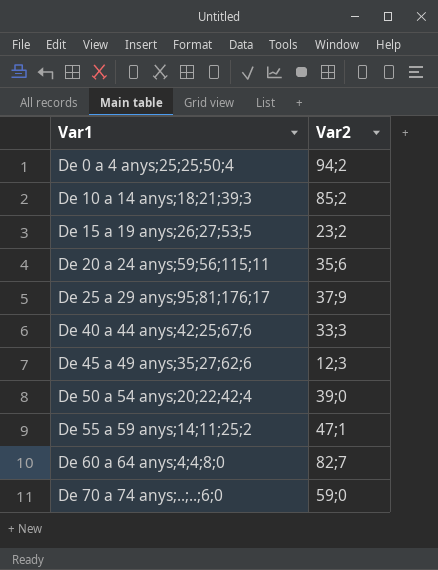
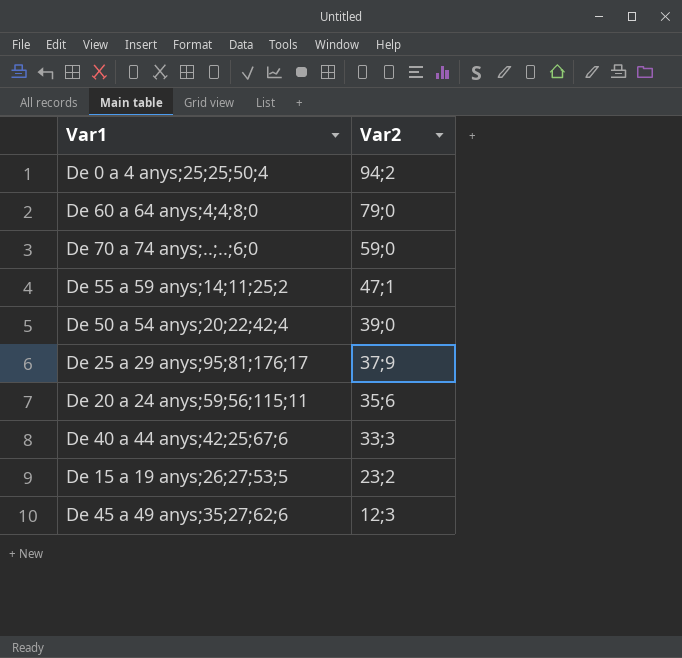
row order: Var1 ascending -> Var2 descending
row De 10 a 14 anys;18;21;39;3: 85;2 -> none
De 60 a 64 anys;4;4;8;0 | Var2: 82;7 -> 79;0

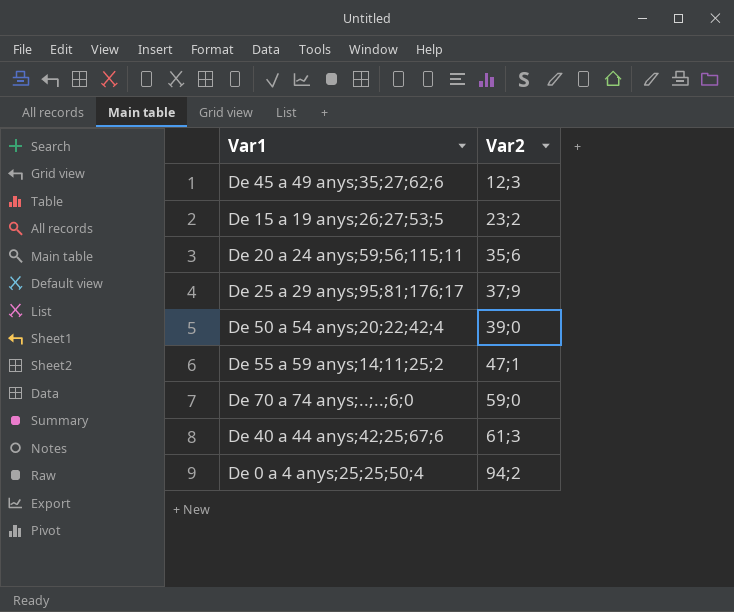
row order: Var2 descending -> Var2 ascending
row De 60 a 64 anys;4;4;8;0: 79;0 -> none
De 40 a 44 anys;42;25;67;6 | Var2: 33;3 -> 61;3

